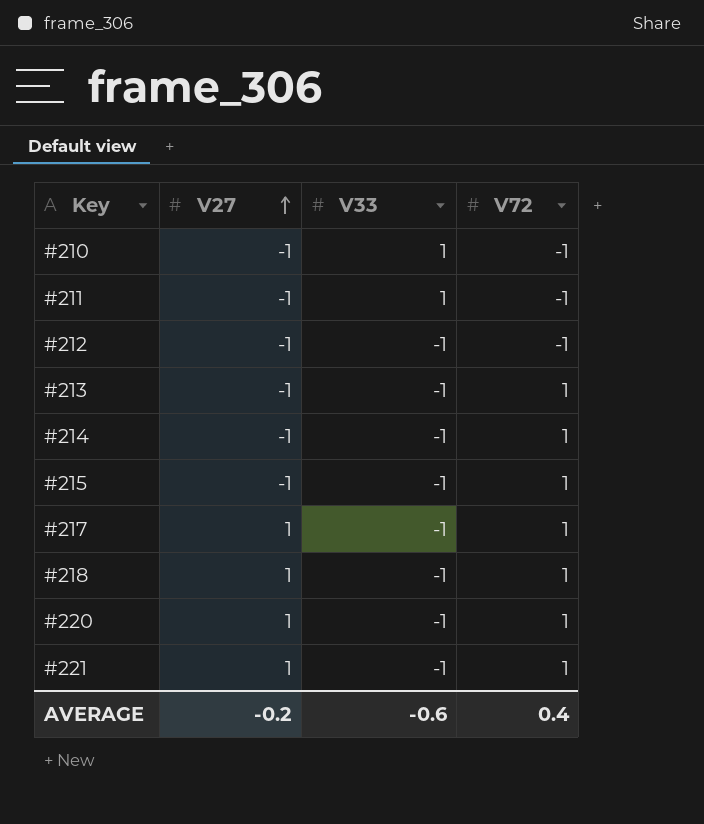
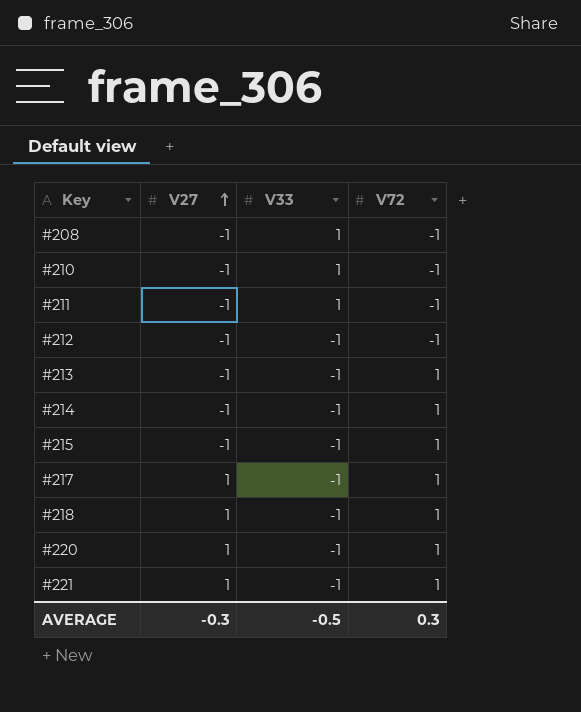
row #208: none -> -1 | 1 | -1
AVERAGE | V27: -0.2 -> -0.3
AVERAGE | V33: -0.6 -> -0.5
AVERAGE | V72: 0.4 -> 0.3

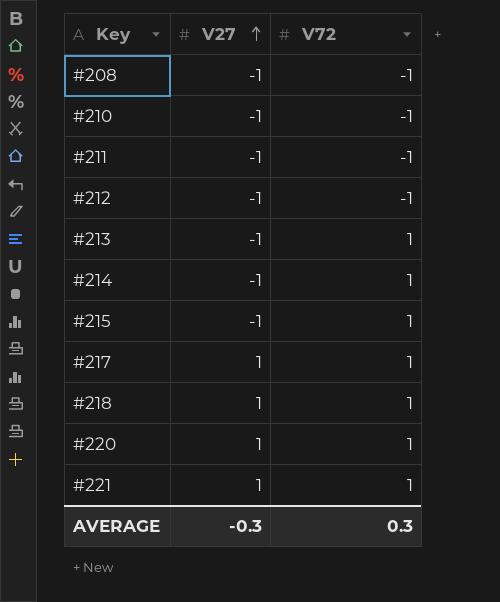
column V33 | position: 3 -> none

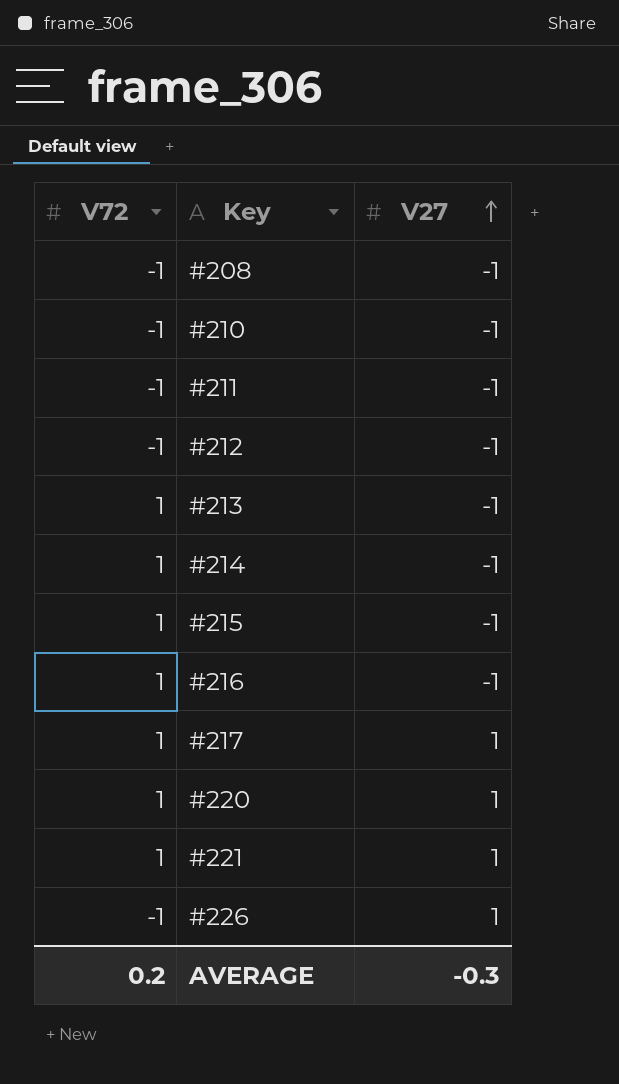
column V72 | position: 3 -> 1
row #218: 1 | 1 -> none
row #216: none -> 1 | -1
row #226: none -> -1 | 1
AVERAGE | V72: 0.3 -> 0.2

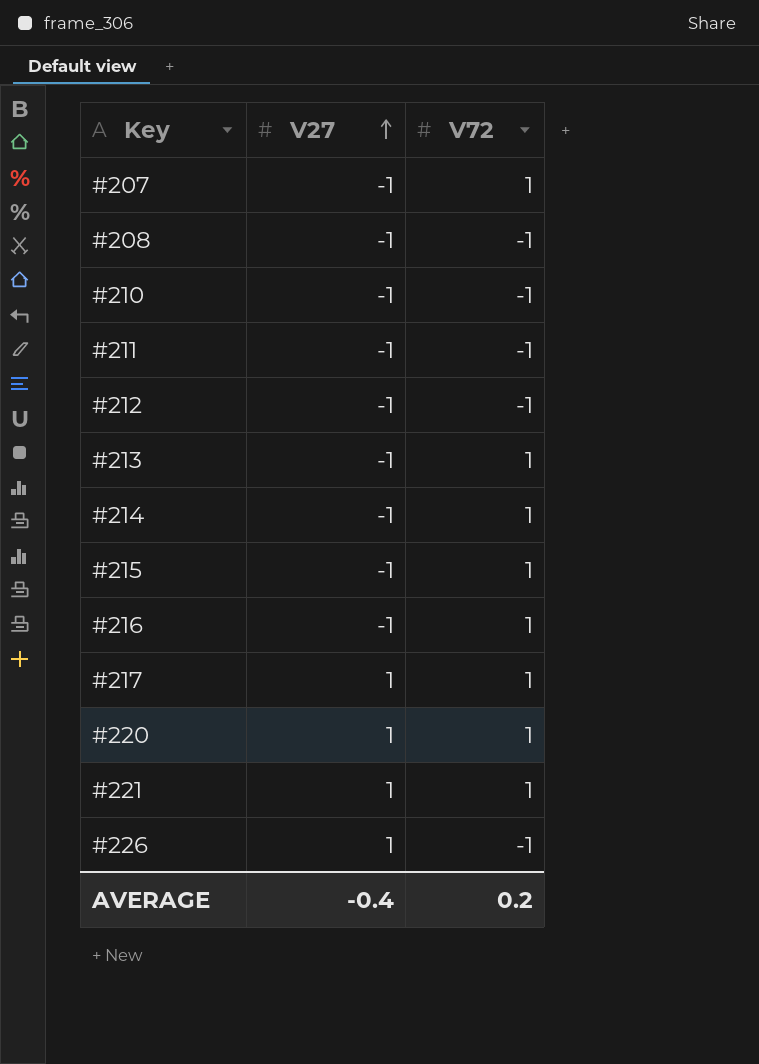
column V72 | position: 1 -> 3
row #207: none -> -1 | 1
AVERAGE | V27: -0.3 -> -0.4

